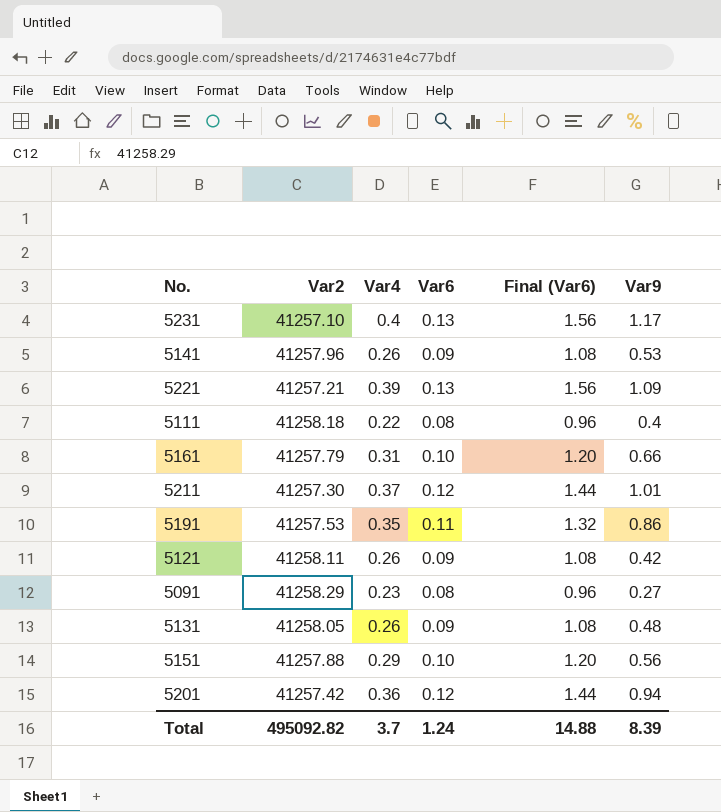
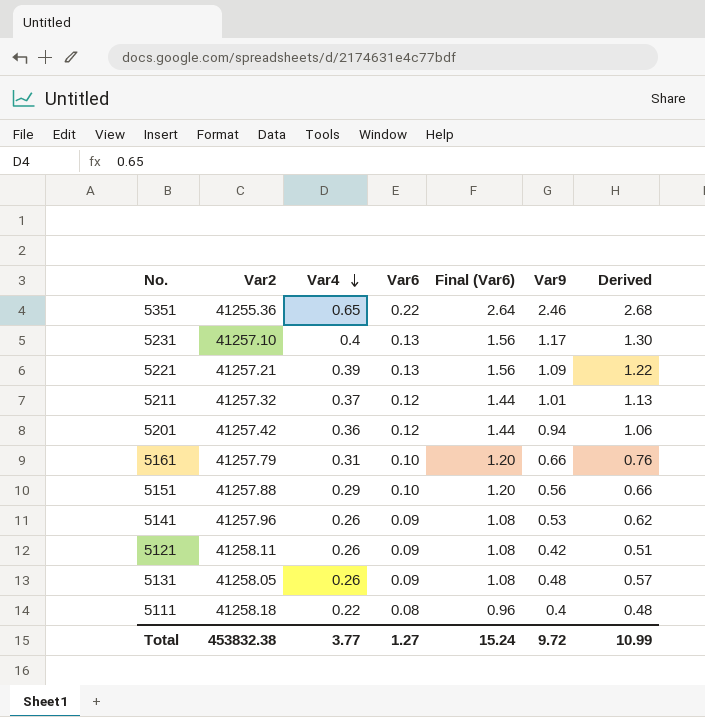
row order: none -> Var4 descending
column Derived | formula: none -> [Var6] + [Var9]
row 5191: 41257.53 | 0.35 | 0.11 | 1.32 | 0.86 -> none
row 5091: 41258.29 | 0.23 | 0.08 | 0.96 | 0.27 -> none
row 5351: none -> 41255.36 | 0.65 | 0.22 | 2.64 | 2.46 | 2.68
5211 | Var2: 41257.30 -> 41257.32
Total | Var2: 495092.82 -> 453832.38
Total | Var4: 3.7 -> 3.77
Total | Var6: 1.24 -> 1.27
Total | Final (Var6): 14.88 -> 15.24
Total | Var9: 8.39 -> 9.72

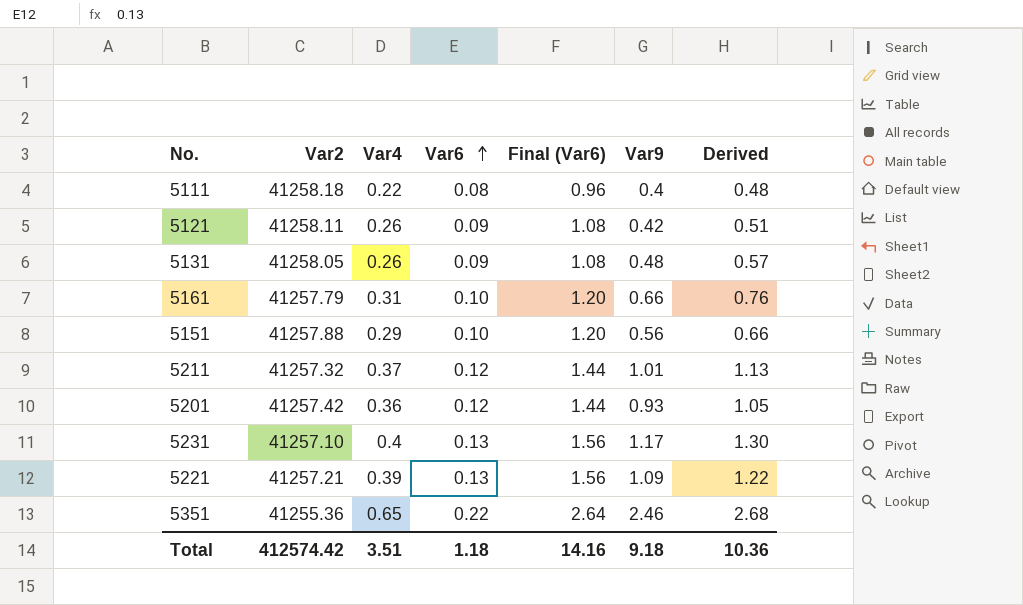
row order: Var4 descending -> Var6 ascending
row 5141: 41257.96 | 0.26 | 0.09 | 1.08 | 0.53 | 0.62 -> none
5201 | Var9: 0.94 -> 0.93
5201 | Derived: 1.06 -> 1.05
Total | Var2: 453832.38 -> 412574.42
Total | Var4: 3.77 -> 3.51
Total | Var6: 1.27 -> 1.18
Total | Final (Var6): 15.24 -> 14.16
Total | Var9: 9.72 -> 9.18
Total | Derived: 10.99 -> 10.36

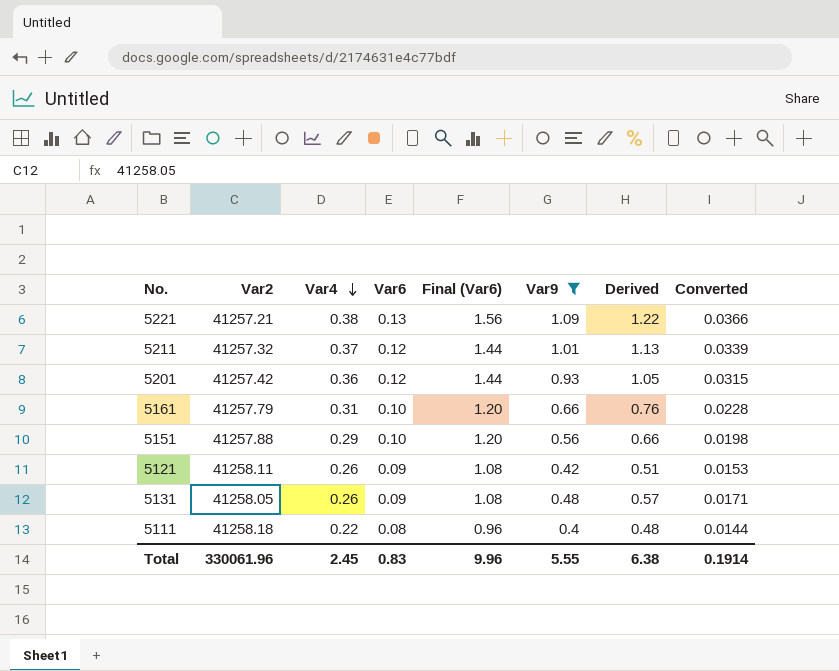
filter: none -> Var9 <= 1.09
row order: Var6 ascending -> Var4 descending
column Converted | formula: none -> [Derived] * 0.03
5221 | Var4: 0.39 -> 0.38
Total | Var2: 412574.42 -> 330061.96
Total | Var4: 3.51 -> 2.45
Total | Var6: 1.18 -> 0.83
Total | Final (Var6): 14.16 -> 9.96
Total | Var9: 9.18 -> 5.55
Total | Derived: 10.36 -> 6.38

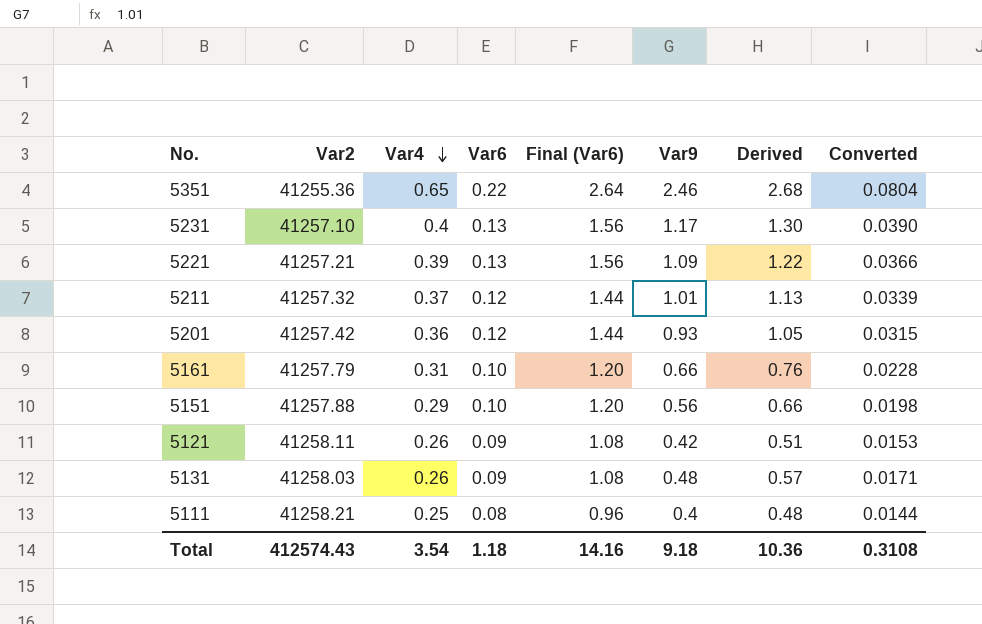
filter: Var9 <= 1.09 -> none
5221 | Var4: 0.38 -> 0.39
5131 | Var2: 41258.05 -> 41258.03
5111 | Var2: 41258.18 -> 41258.21
5111 | Var4: 0.22 -> 0.25
Total | Var2: 330061.96 -> 412574.43
Total | Var4: 2.45 -> 3.54
Total | Var6: 0.83 -> 1.18
Total | Final (Var6): 9.96 -> 14.16
Total | Var9: 5.55 -> 9.18
Total | Derived: 6.38 -> 10.36
Total | Converted: 0.1914 -> 0.3108

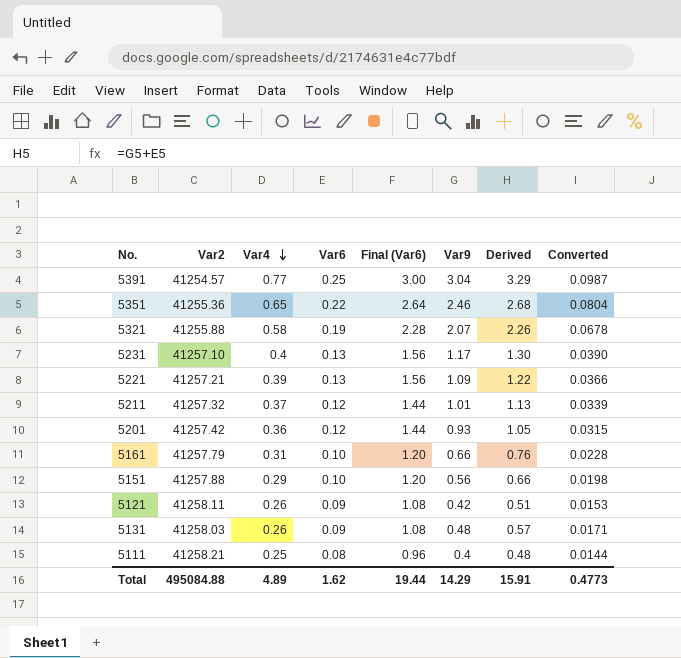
row 5391: none -> 41254.57 | 0.77 | 0.25 | 3.00 | 3.04 | 3.29 | 0.0987
row 5321: none -> 41255.88 | 0.58 | 0.19 | 2.28 | 2.07 | 2.26 | 0.0678
Total | Var2: 412574.43 -> 495084.88
Total | Var4: 3.54 -> 4.89
Total | Var6: 1.18 -> 1.62
Total | Final (Var6): 14.16 -> 19.44
Total | Var9: 9.18 -> 14.29
Total | Derived: 10.36 -> 15.91
Total | Converted: 0.3108 -> 0.4773

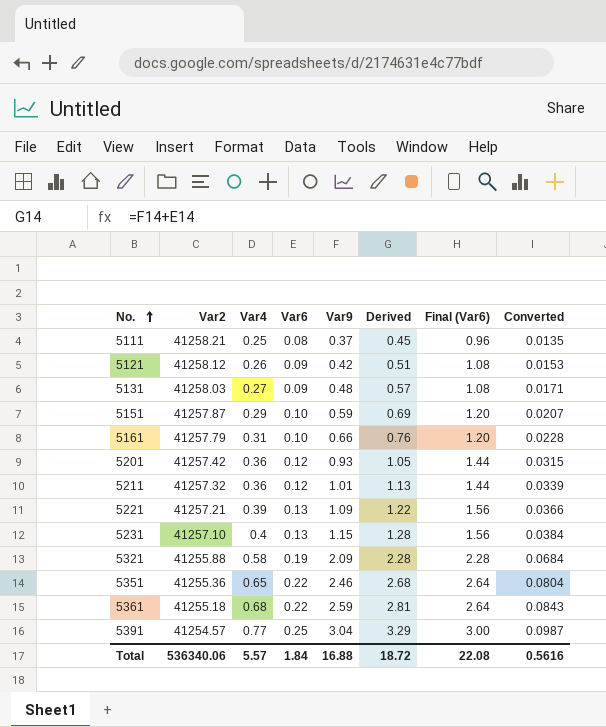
row order: Var4 descending -> No. ascending
column Final (Var6) | position: 5 -> 7
5111 | Var9: 0.4 -> 0.37
5111 | Derived: 0.48 -> 0.45
5111 | Converted: 0.0144 -> 0.0135
5121 | Var2: 41258.11 -> 41258.12
5131 | Var4: 0.26 -> 0.27
5151 | Var2: 41257.88 -> 41257.87
5151 | Var9: 0.56 -> 0.59
5151 | Derived: 0.66 -> 0.69
5151 | Converted: 0.0198 -> 0.0207
5211 | Var4: 0.37 -> 0.36
5231 | Var9: 1.17 -> 1.15
5231 | Derived: 1.30 -> 1.28
5231 | Converted: 0.0390 -> 0.0384
5321 | Var9: 2.07 -> 2.09
5321 | Derived: 2.26 -> 2.28
5321 | Converted: 0.0678 -> 0.0684
row 5361: none -> 41255.18 | 0.68 | 0.22 | 2.59 | 2.81 | 2.64 | 0.0843
Total | Var2: 495084.88 -> 536340.06
Total | Var4: 4.89 -> 5.57
Total | Var6: 1.62 -> 1.84
Total | Var9: 14.29 -> 16.88
Total | Derived: 15.91 -> 18.72
Total | Final (Var6): 19.44 -> 22.08
Total | Converted: 0.4773 -> 0.5616

